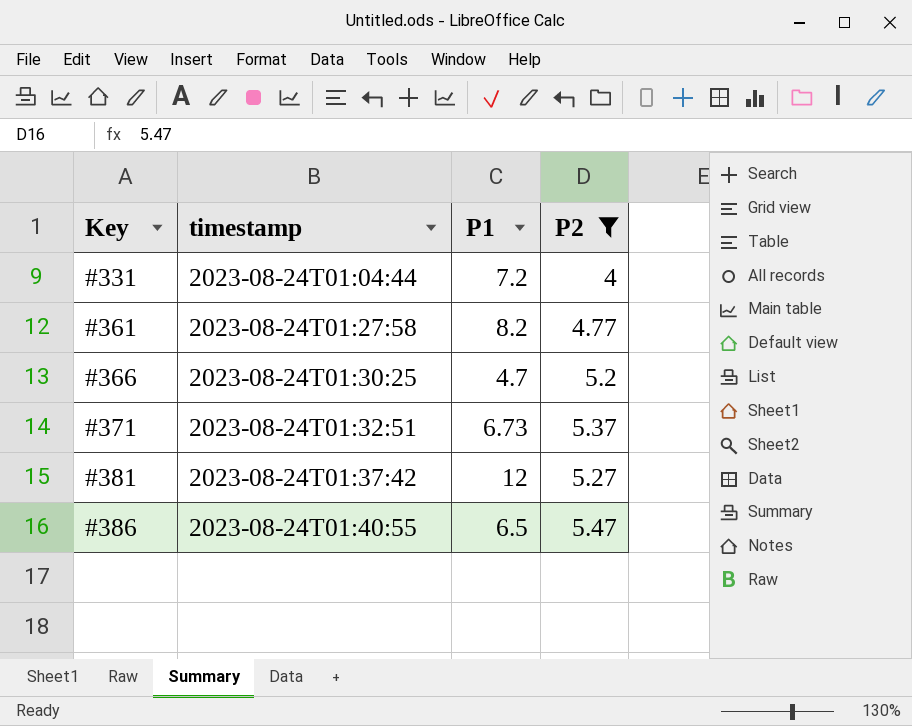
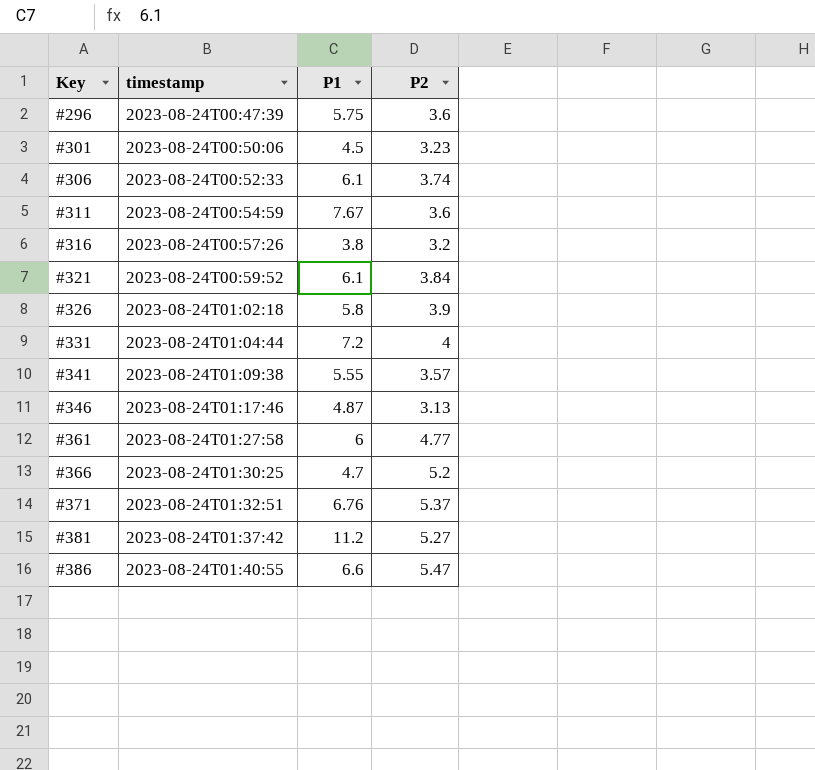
filter: P2 >= 4 -> none
#361 | P1: 8.2 -> 6
#371 | P1: 6.73 -> 6.76
#381 | P1: 12 -> 11.2
#386 | P1: 6.5 -> 6.6

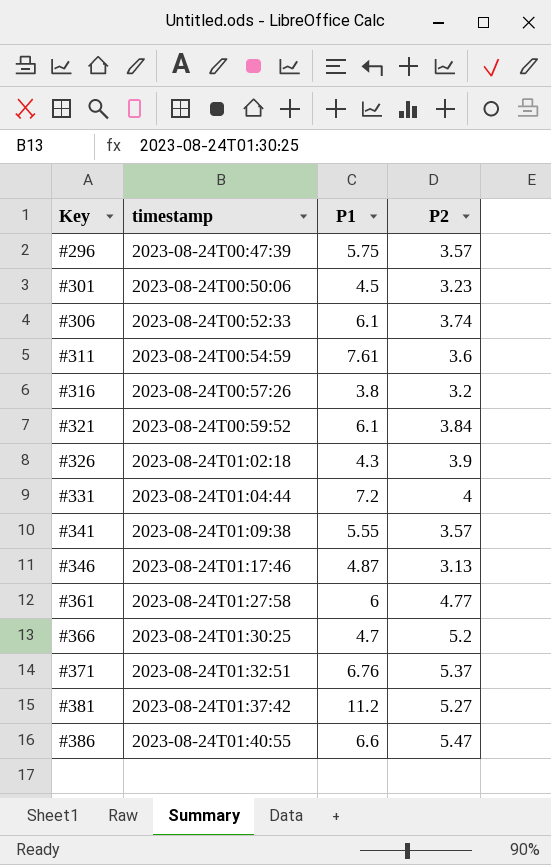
#296 | P2: 3.6 -> 3.57
#311 | P1: 7.67 -> 7.61
#326 | P1: 5.8 -> 4.3

